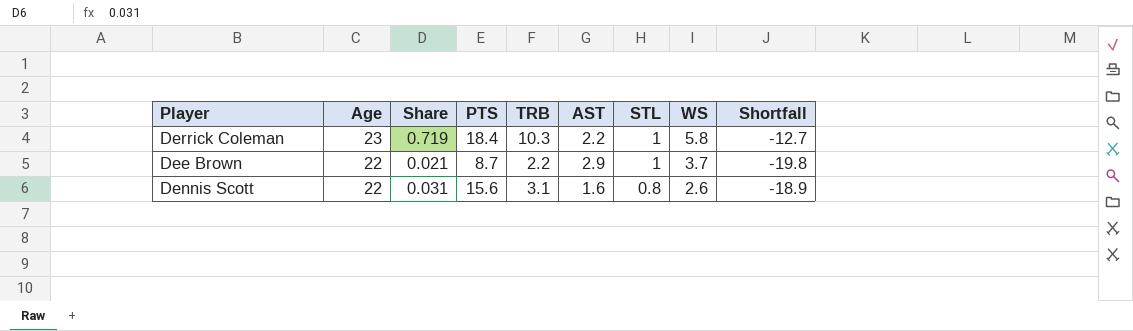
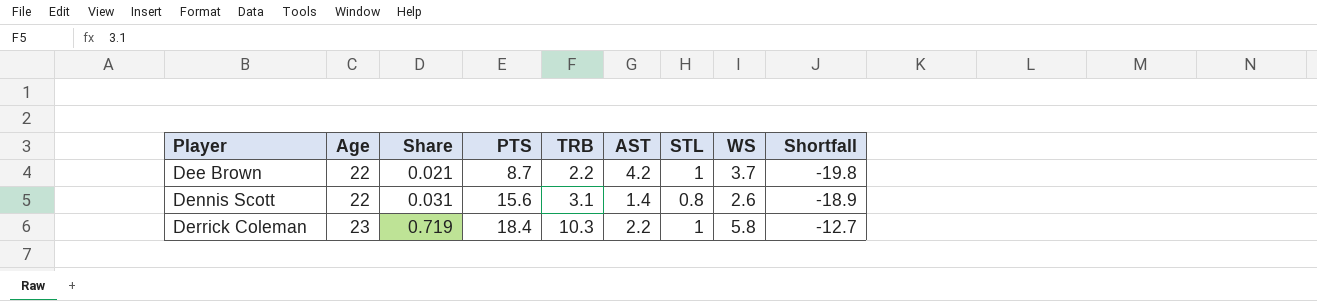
row order: Age descending -> Player ascending
Dee Brown | AST: 2.9 -> 4.2
Dennis Scott | AST: 1.6 -> 1.4

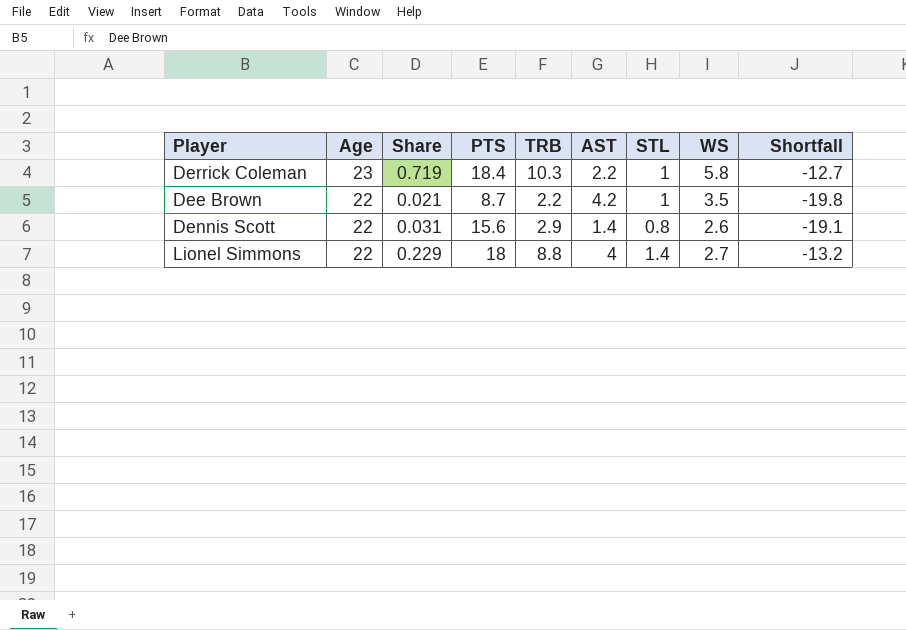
row order: Player ascending -> Age descending
Dee Brown | WS: 3.7 -> 3.5
Dennis Scott | TRB: 3.1 -> 2.9
Dennis Scott | Shortfall: -18.9 -> -19.1
row Lionel Simmons: none -> 22 | 0.229 | 18 | 8.8 | 4 | 1.4 | 2.7 | -13.2

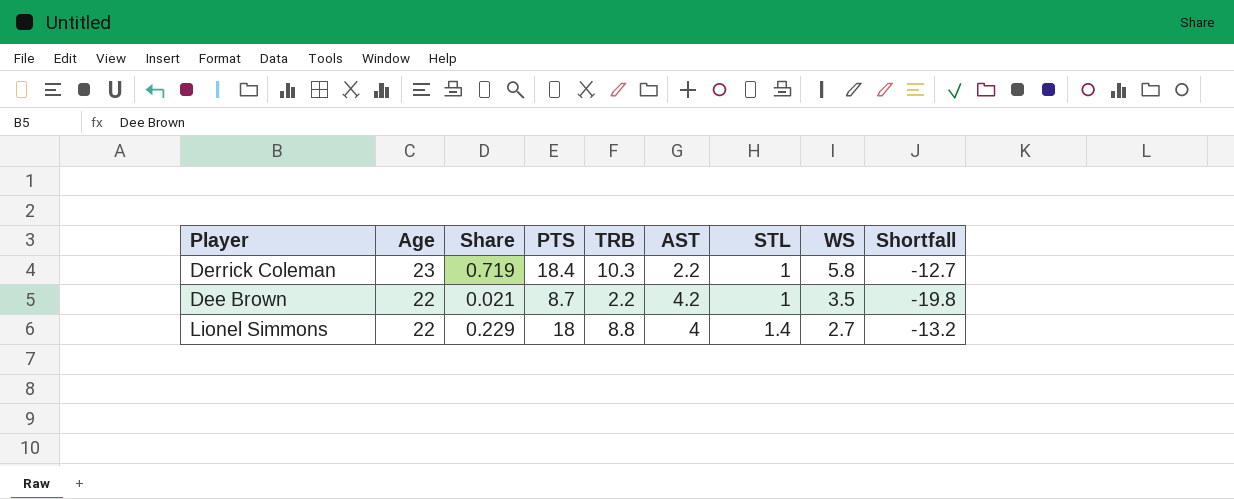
row Dennis Scott: 22 | 0.031 | 15.6 | 2.9 | 1.4 | 0.8 | 2.6 | -19.1 -> none

